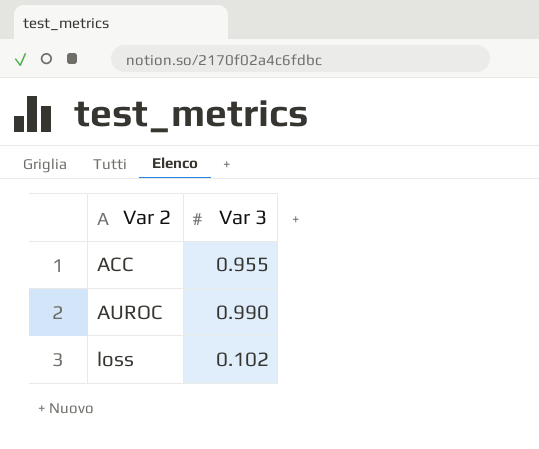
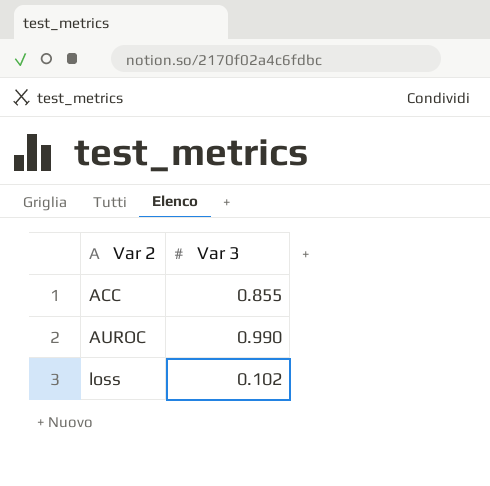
ACC | Var 3: 0.955 -> 0.855

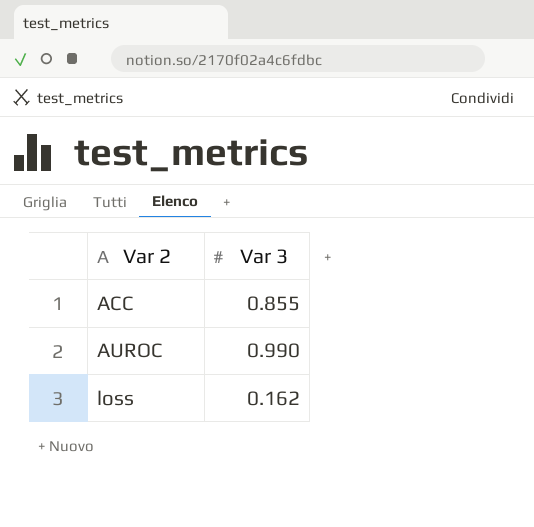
loss | Var 3: 0.102 -> 0.162

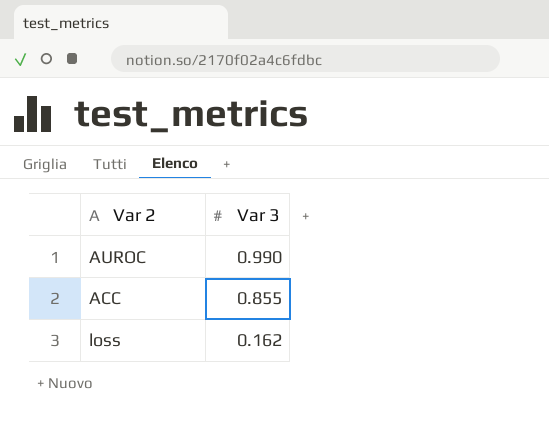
row order: Var 2 ascending -> Var 3 descending

